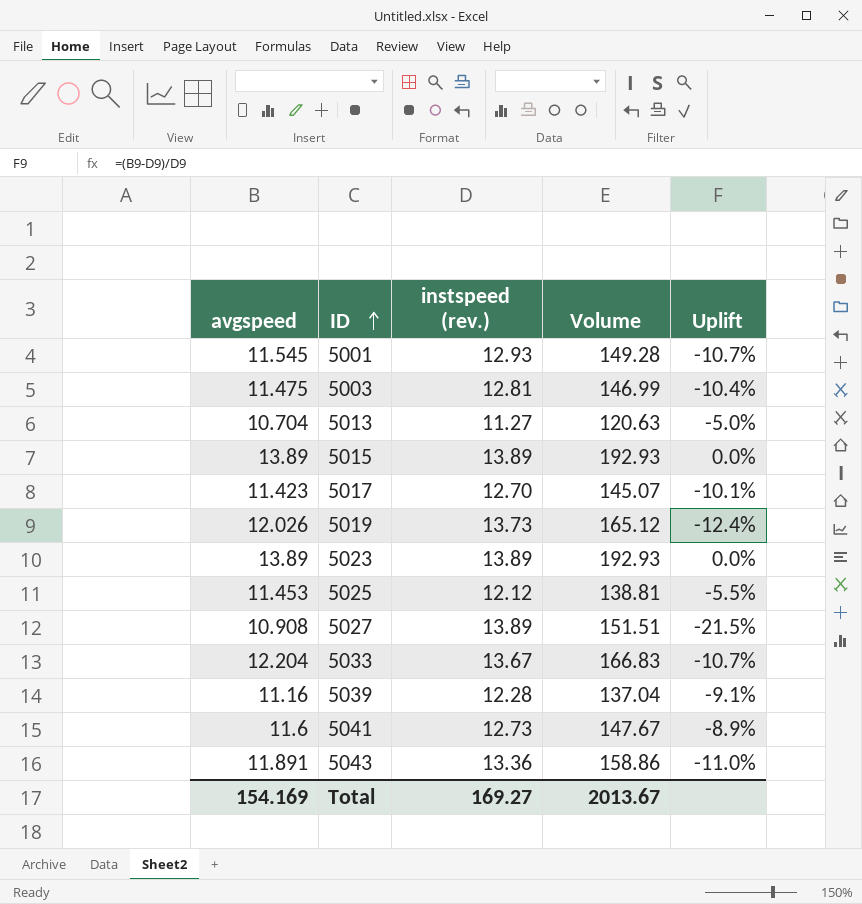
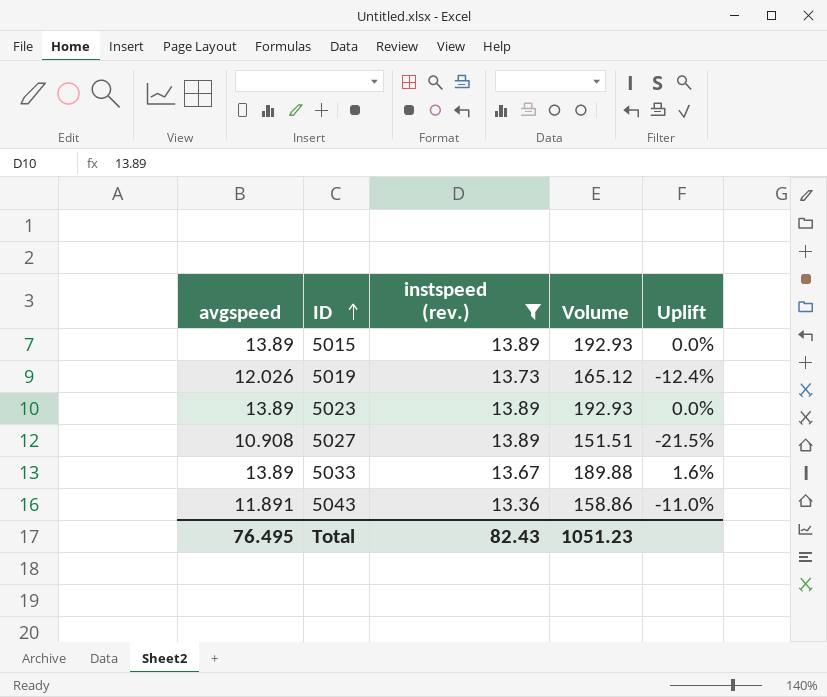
filter: none -> instspeed (rev.) >= 13.36
5033 | avgspeed: 12.204 -> 13.89
5033 | Volume: 166.83 -> 189.88
5033 | Uplift: -10.7% -> 1.6%
Total | avgspeed: 154.169 -> 76.495
Total | instspeed (rev.): 169.27 -> 82.43
Total | Volume: 2013.67 -> 1051.23

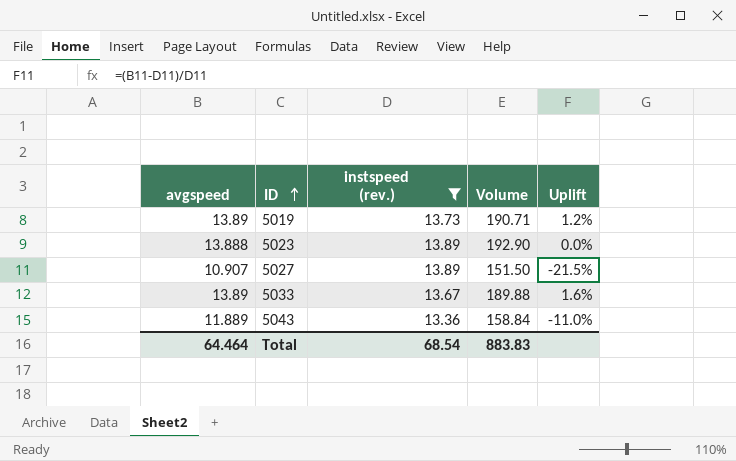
row 5015: 13.89 | 13.89 | 192.93 | 0.0% -> none
5019 | avgspeed: 12.026 -> 13.89
5019 | Volume: 165.12 -> 190.71
5019 | Uplift: -12.4% -> 1.2%
5023 | avgspeed: 13.89 -> 13.888
5023 | Volume: 192.93 -> 192.90
5027 | avgspeed: 10.908 -> 10.907
5027 | Volume: 151.51 -> 151.50
5043 | avgspeed: 11.891 -> 11.889
5043 | Volume: 158.86 -> 158.84
Total | avgspeed: 76.495 -> 64.464
Total | instspeed (rev.): 82.43 -> 68.54
Total | Volume: 1051.23 -> 883.83

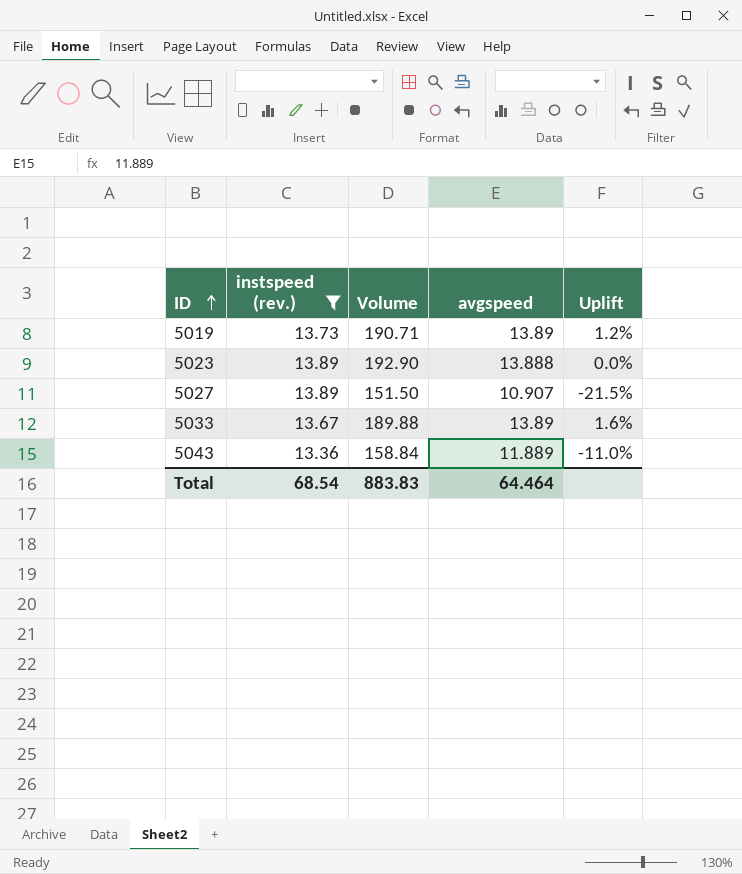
column avgspeed | position: 1 -> 4

